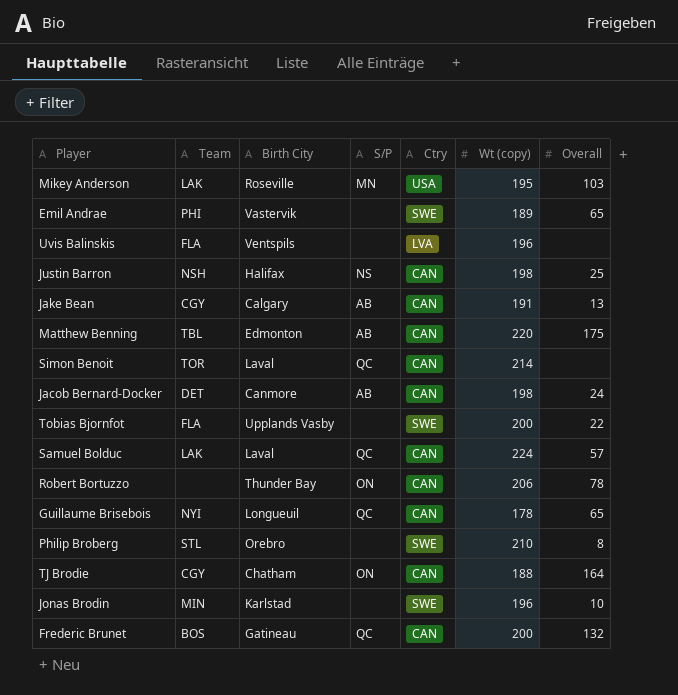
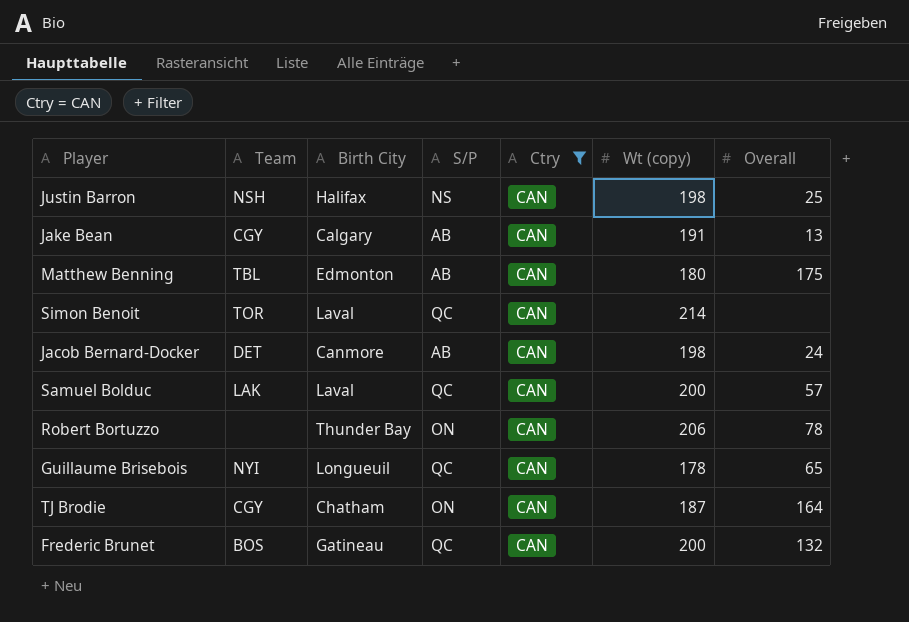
filter: none -> Ctry = CAN
Matthew Benning | Wt (copy): 220 -> 180
Samuel Bolduc | Wt (copy): 224 -> 200
TJ Brodie | Wt (copy): 188 -> 187

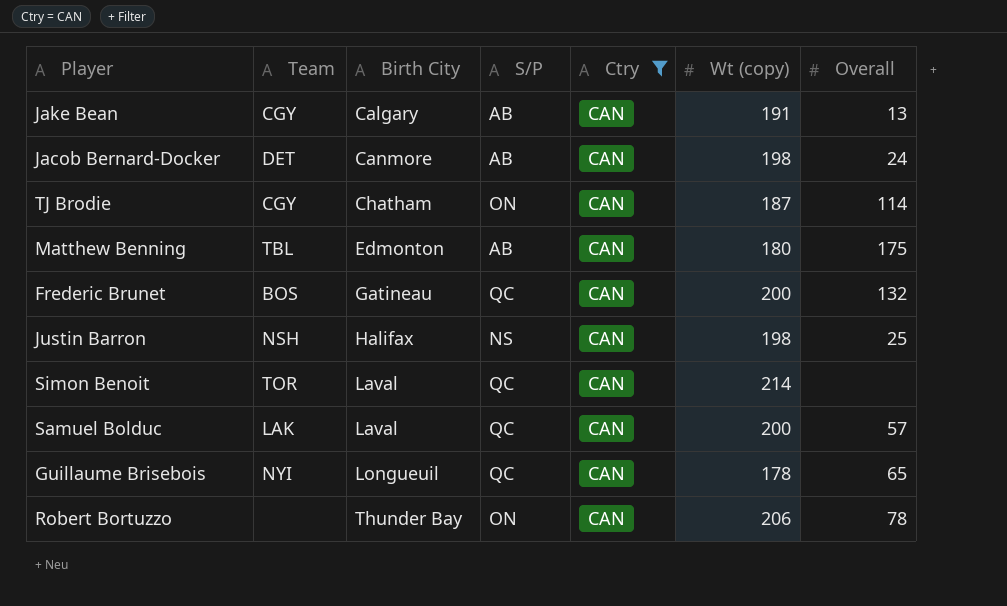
row order: none -> Birth City ascending
TJ Brodie | Overall: 164 -> 114

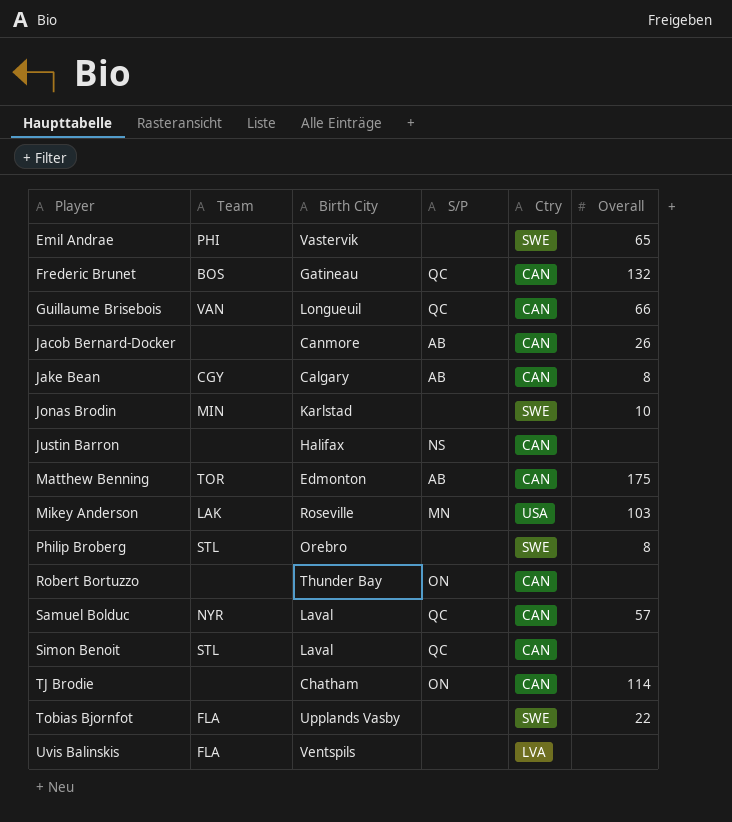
filter: Ctry = CAN -> none
row order: Birth City ascending -> Player ascending
column Wt (copy) | position: 6 -> none
Guillaume Brisebois | Team: NYI -> VAN
Guillaume Brisebois | Overall: 65 -> 66
Jacob Bernard-Docker | Team: DET -> none
Jacob Bernard-Docker | Overall: 24 -> 26
Jake Bean | Overall: 13 -> 8
Justin Barron | Team: NSH -> none
Justin Barron | Overall: 25 -> none
Matthew Benning | Team: TBL -> TOR
Robert Bortuzzo | Overall: 78 -> none
Samuel Bolduc | Team: LAK -> NYR
Simon Benoit | Team: TOR -> STL
TJ Brodie | Team: CGY -> none

